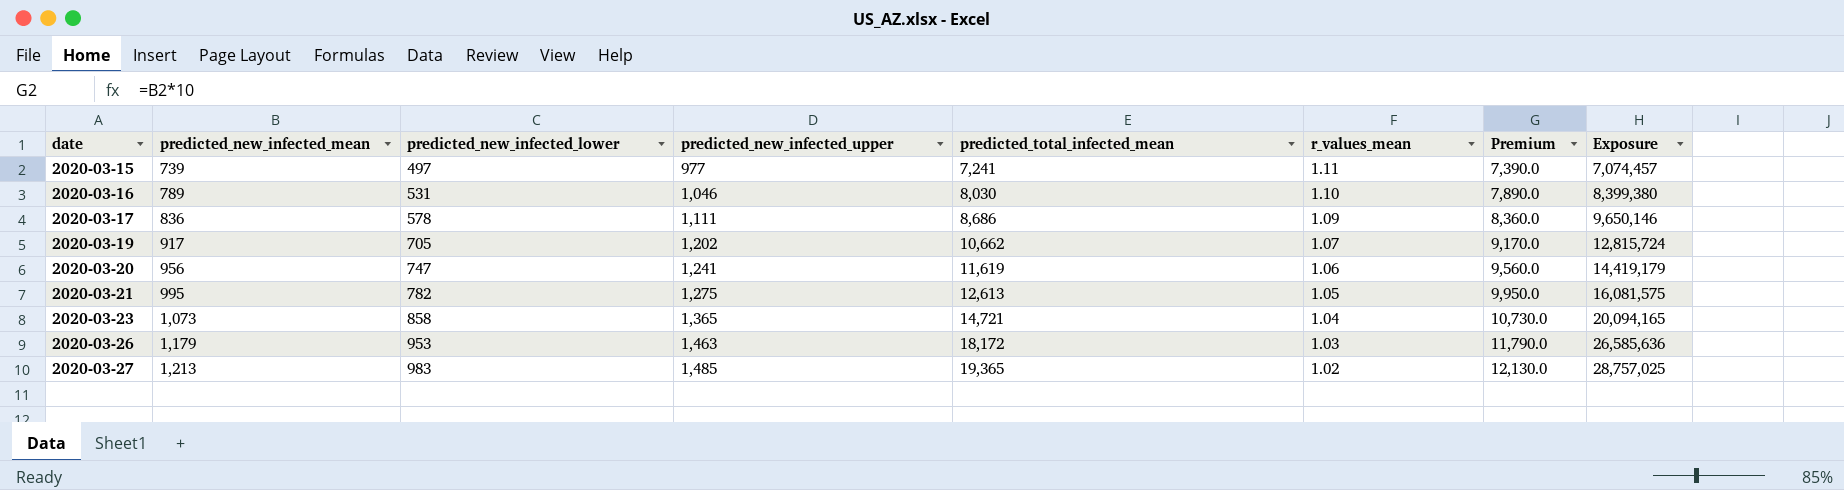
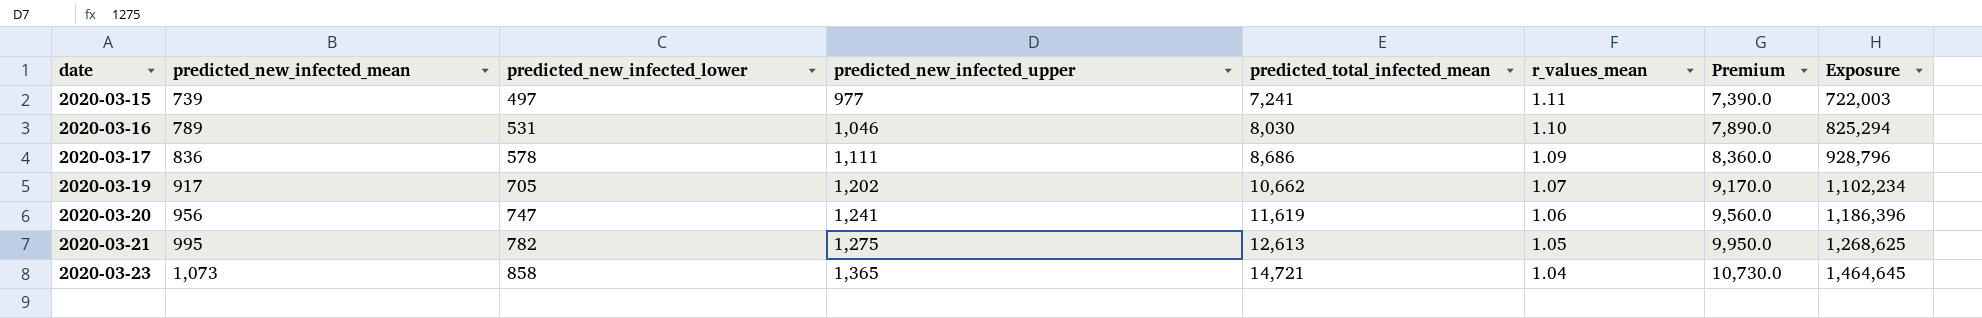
column Exposure | formula: [predicted_new_infected_upper] * [predicted_total_infected_mean] -> [predicted_new_infected_mean] * [predicted_new_infected_upper]
row 2020-03-26: 1,179 | 953 | 1,463 | 18,172 | 1.03 | 11,790.0 | 26,585,636 -> none
row 2020-03-27: 1,213 | 983 | 1,485 | 19,365 | 1.02 | 12,130.0 | 28,757,025 -> none

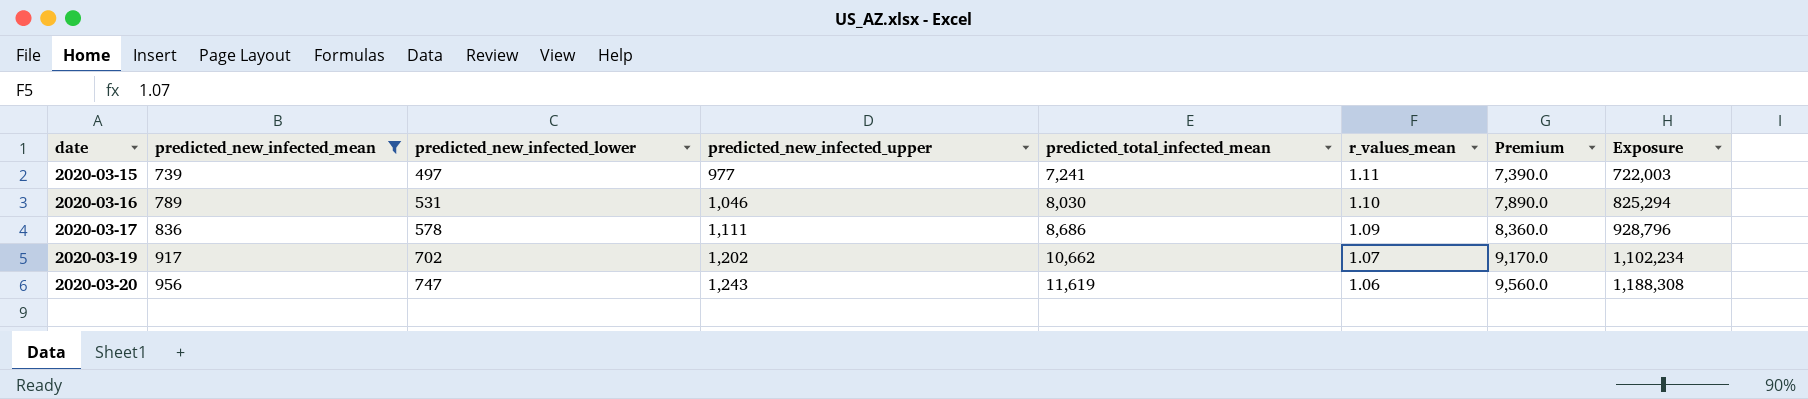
filter: none -> predicted_new_infected_mean <= 956
2020-03-19 | predicted_new_infected_lower: 705 -> 702
2020-03-20 | predicted_new_infected_upper: 1,241 -> 1,243
2020-03-20 | Exposure: 1,186,396 -> 1,188,308

